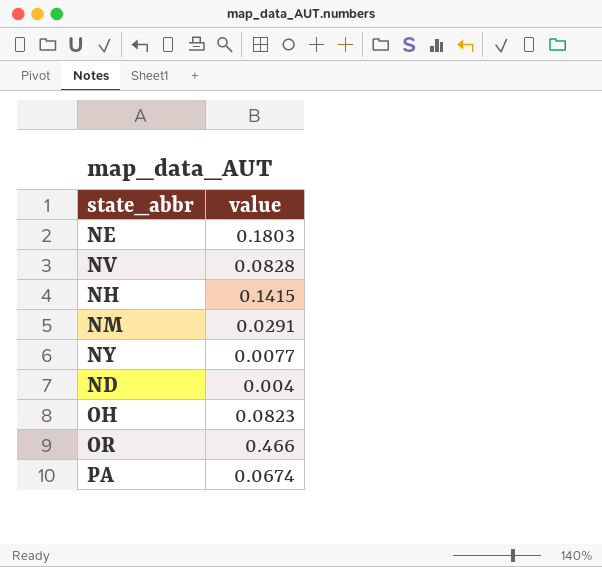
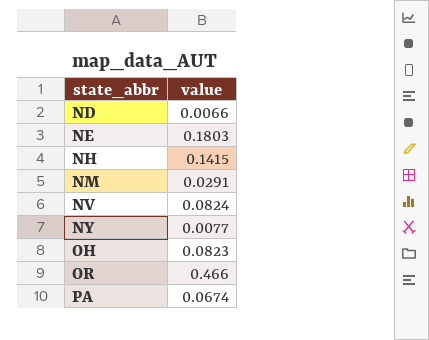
row order: none -> state_abbr ascending
ND | value: 0.004 -> 0.0066
NV | value: 0.0828 -> 0.0824

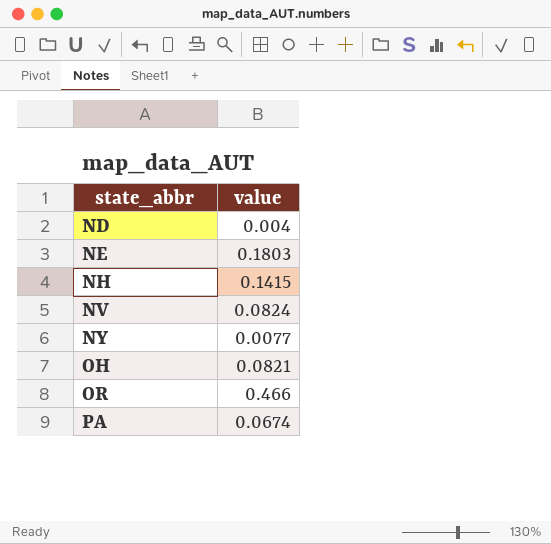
row NM: 0.0291 -> none
ND | value: 0.0066 -> 0.004
OH | value: 0.0823 -> 0.0821

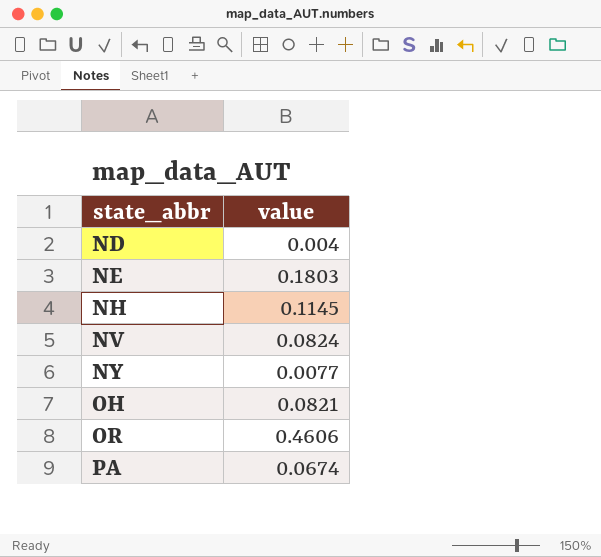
NH | value: 0.1415 -> 0.1145
OR | value: 0.466 -> 0.4606

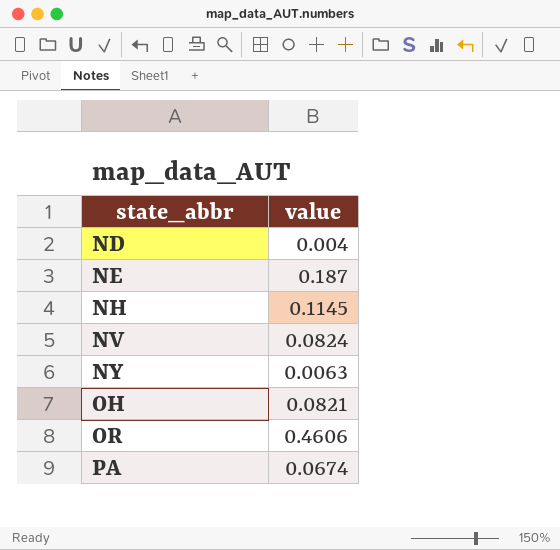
NE | value: 0.1803 -> 0.187
NY | value: 0.0077 -> 0.0063

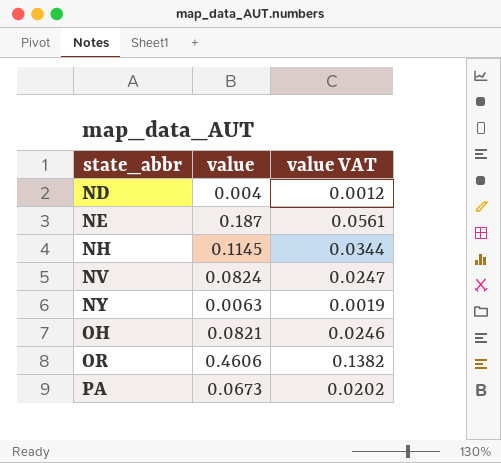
column value VAT | formula: none -> [value] * 0.3
PA | value: 0.0674 -> 0.0673

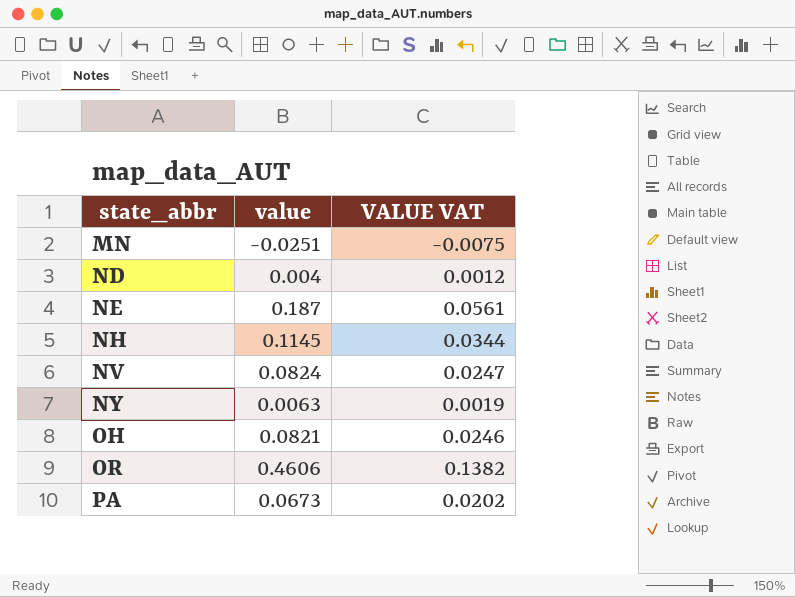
column name: value VAT -> VALUE VAT
row MN: none -> -0.0251 | -0.0075

